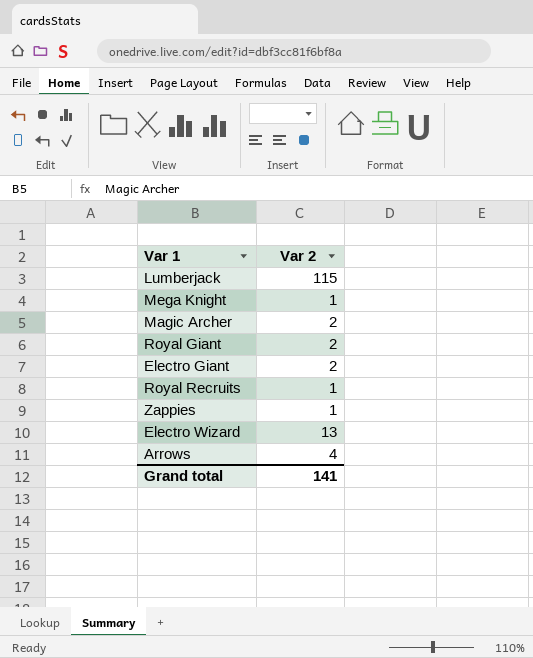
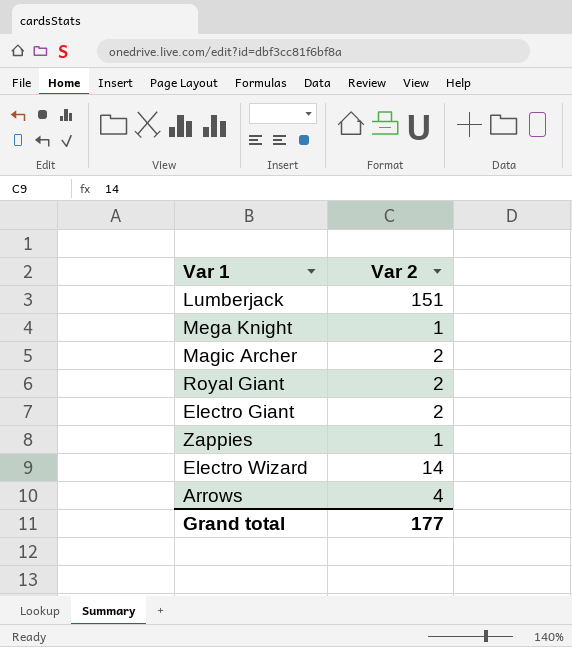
row Royal Recruits: 1 -> none
Lumberjack | Var 2: 115 -> 151
Electro Wizard | Var 2: 13 -> 14
Grand total | Var 2: 141 -> 177

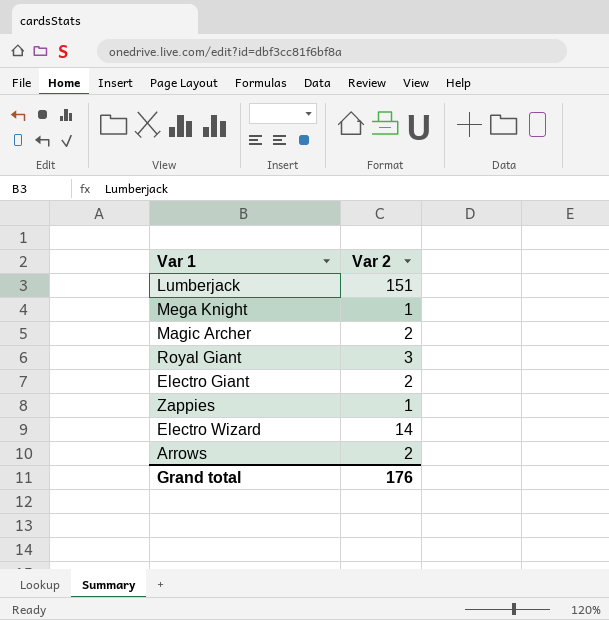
Royal Giant | Var 2: 2 -> 3
Arrows | Var 2: 4 -> 2
Grand total | Var 2: 177 -> 176

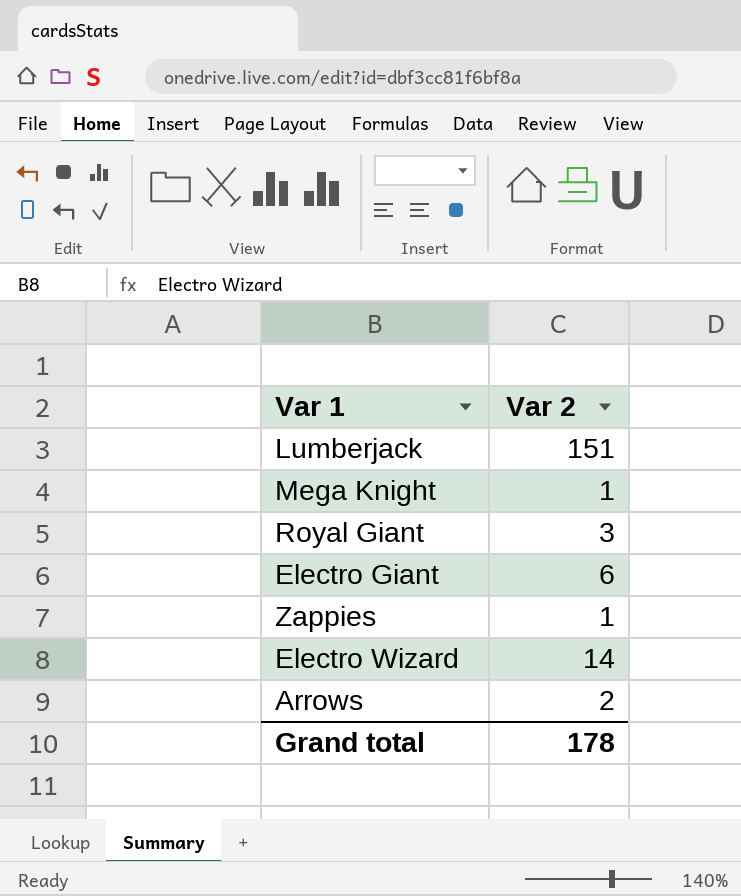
row Magic Archer: 2 -> none
Electro Giant | Var 2: 2 -> 6
Grand total | Var 2: 176 -> 178

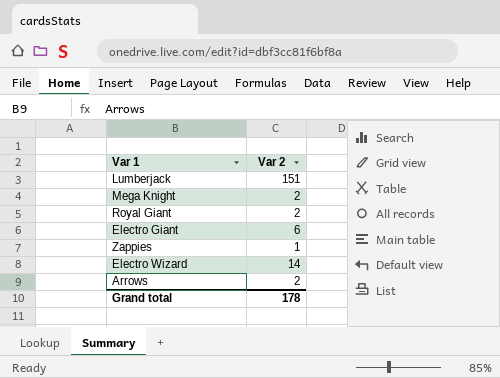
Mega Knight | Var 2: 1 -> 2
Royal Giant | Var 2: 3 -> 2

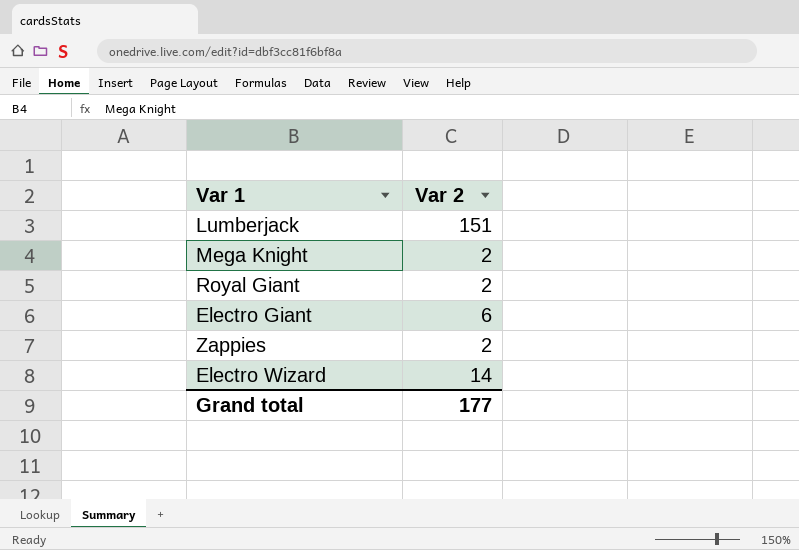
row Arrows: 2 -> none
Zappies | Var 2: 1 -> 2
Grand total | Var 2: 178 -> 177

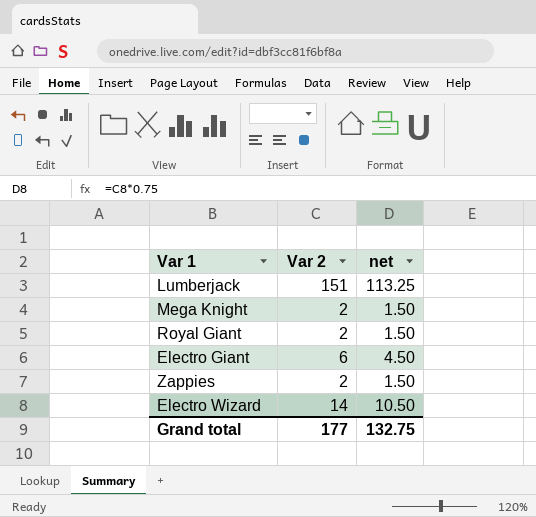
column net | formula: none -> [Var 2] * 0.75

